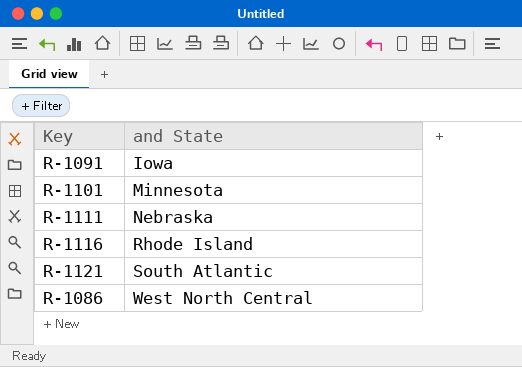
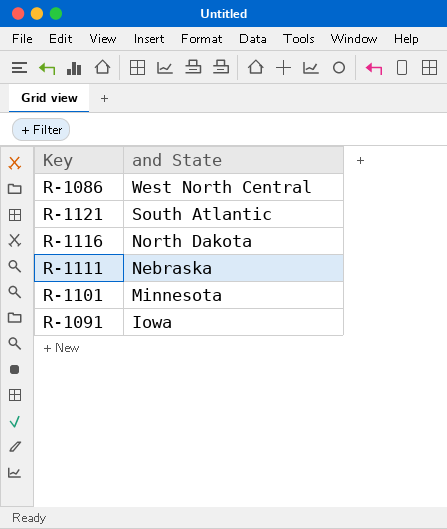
row order: and State ascending -> and State descending
R-1116 | and State: Rhode Island -> North Dakota

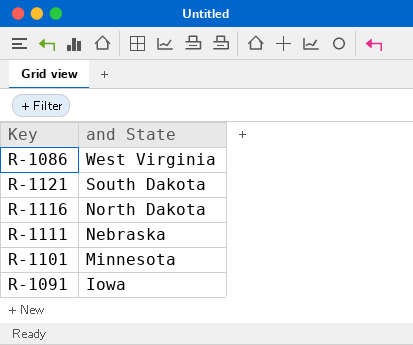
R-1086 | and State: West North Central -> West Virginia
R-1121 | and State: South Atlantic -> South Dakota

